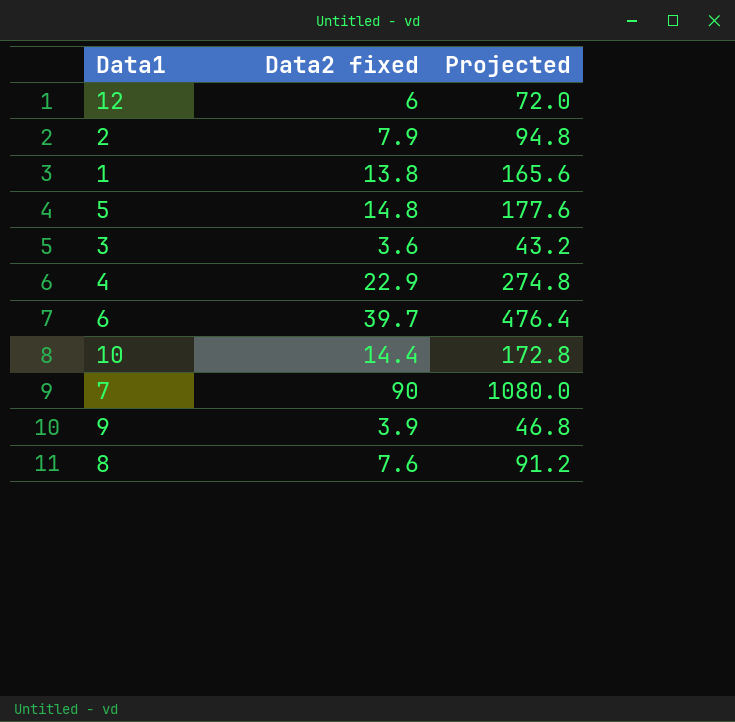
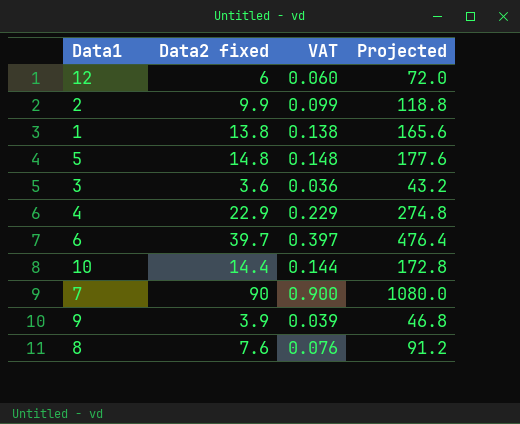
column VAT | formula: none -> [Data2 fixed] * 0.01
2 | Data2 fixed: 7.9 -> 9.9
2 | Projected: 94.8 -> 118.8

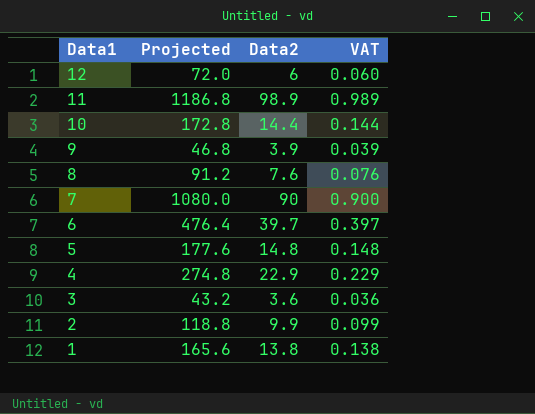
row order: none -> Data1 descending
column Projected | position: 4 -> 2
column name: Data2 fixed -> Data2
row 11: none -> 1186.8 | 98.9 | 0.989

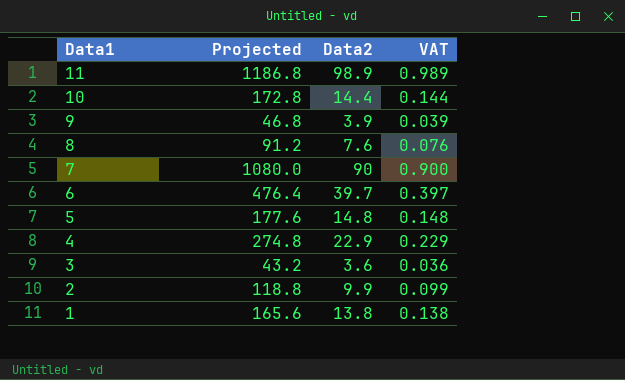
row 12: 72.0 | 6 | 0.060 -> none

